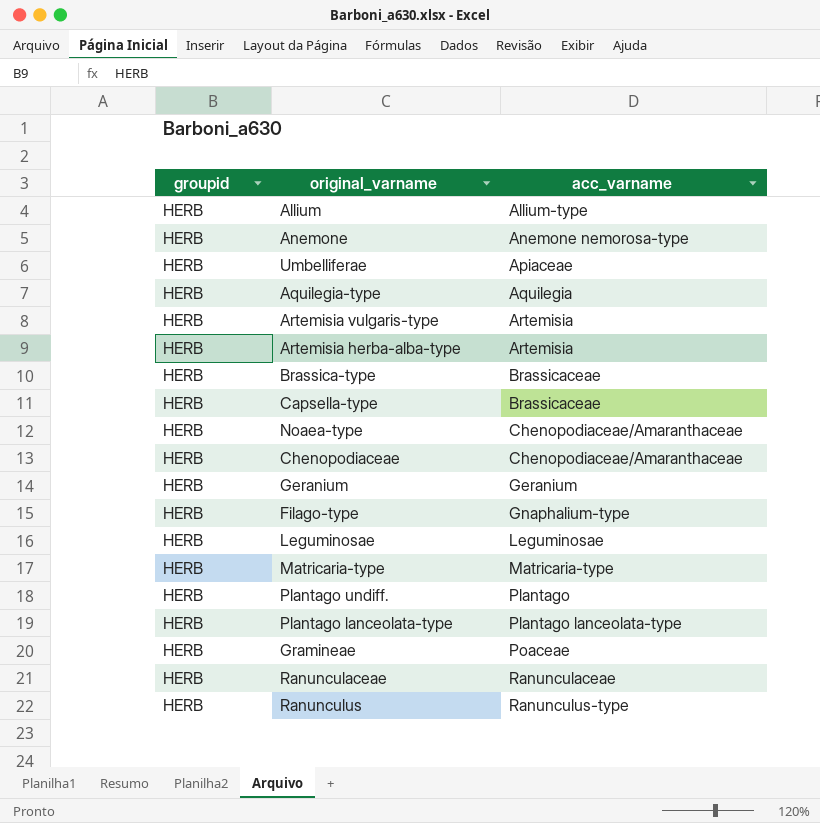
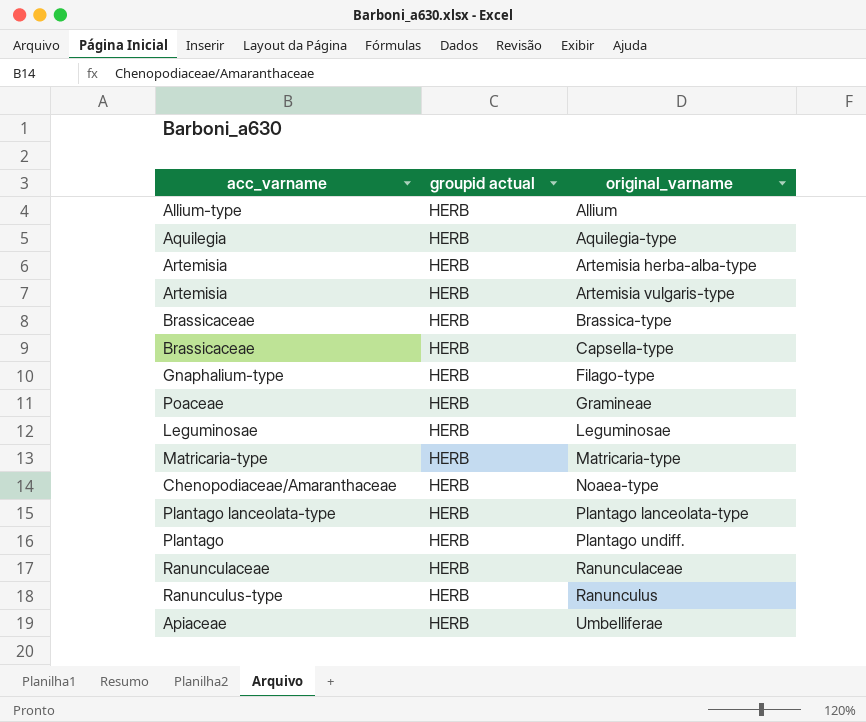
row order: acc_varname ascending -> original_varname ascending
column acc_varname | position: 3 -> 1
column name: groupid -> groupid actual
row Anemone: HERB | Anemone nemorosa-type -> none
row Chenopodiaceae: HERB | Chenopodiaceae/Amaranthaceae -> none
row Geranium: HERB | Geranium -> none

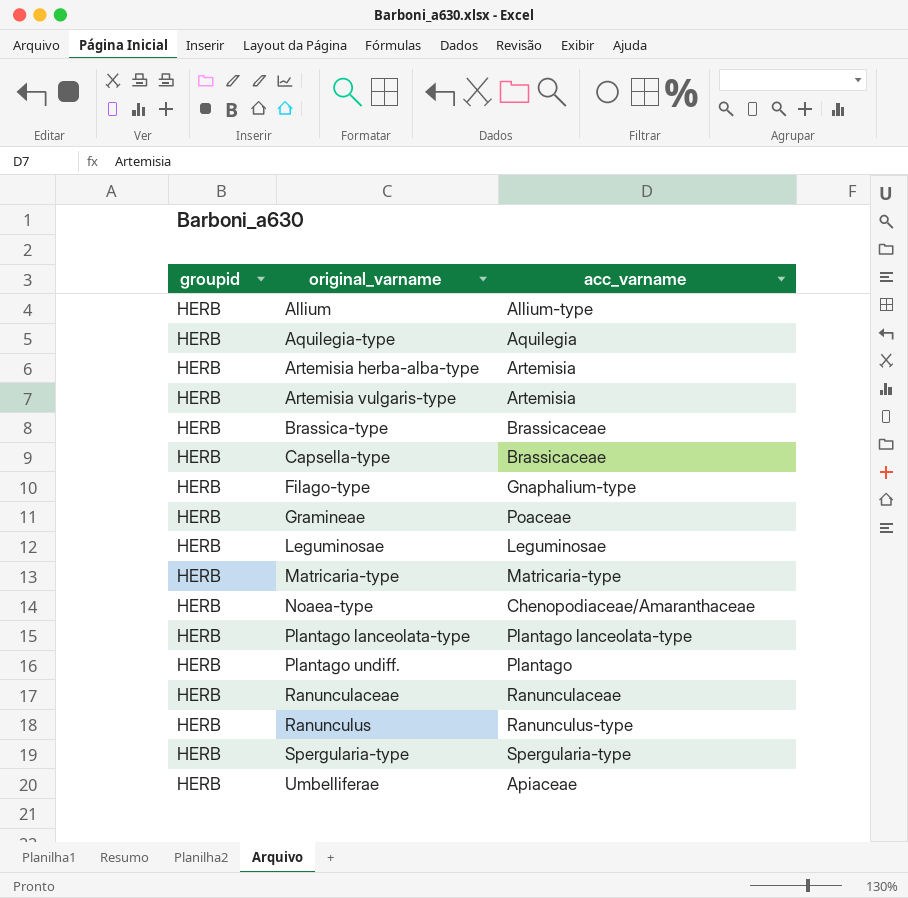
column name: groupid actual -> groupid
column acc_varname | position: 1 -> 3
row Spergularia-type: none -> HERB | Spergularia-type

